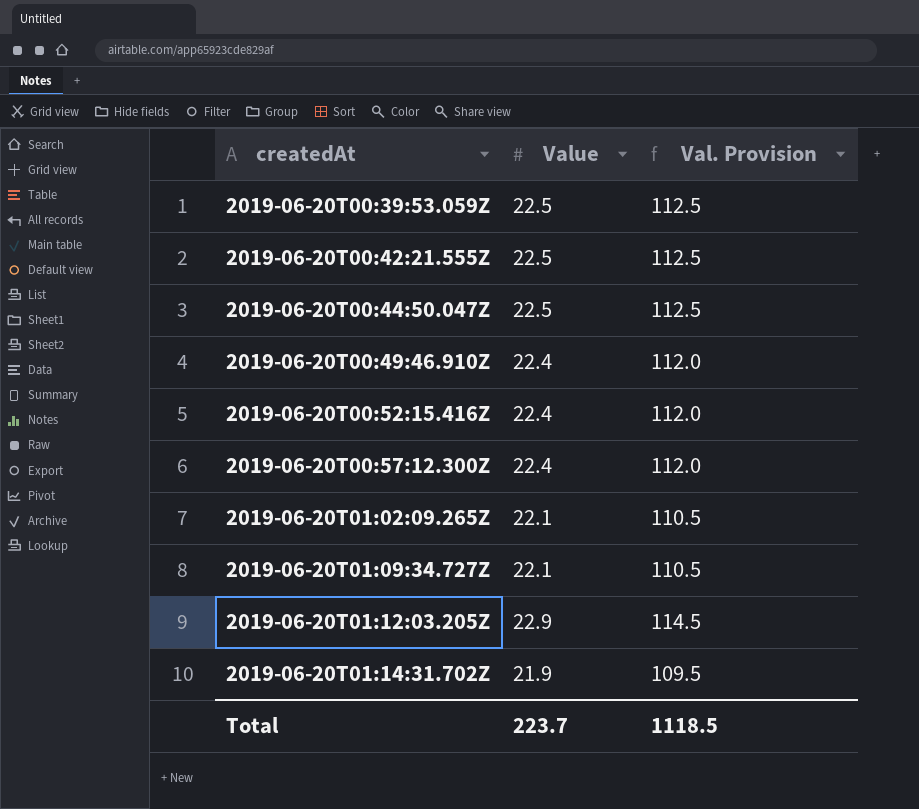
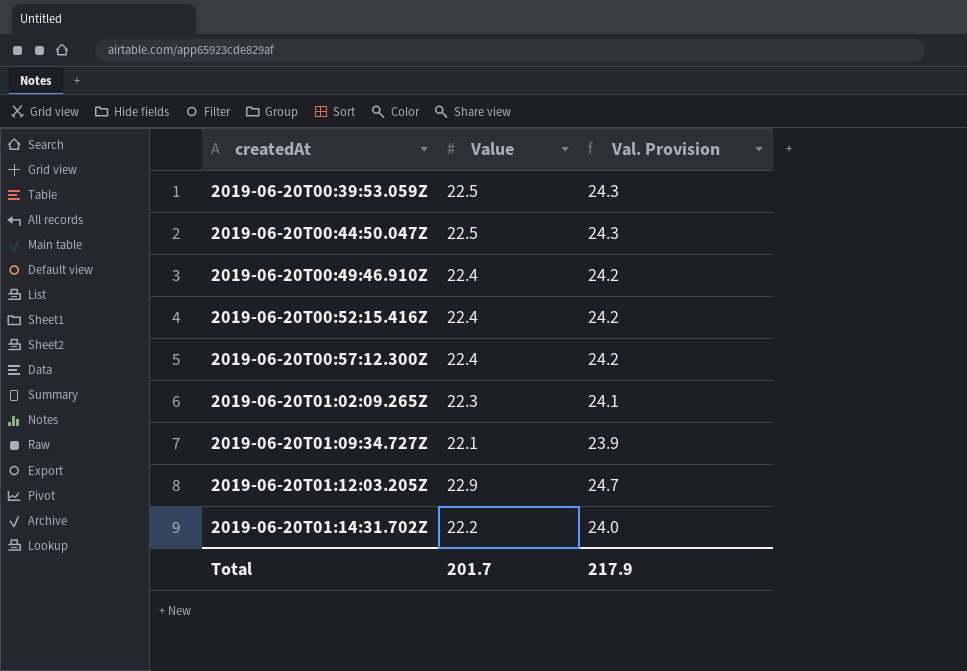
column Val. Provision | formula: [Value] * 5 -> [Value] * 1.08
row 2019-06-20T00:42:21.555Z: 22.5 | 112.5 -> none
2019-06-20T01:02:09.265Z | Value: 22.1 -> 22.3
2019-06-20T01:14:31.702Z | Value: 21.9 -> 22.2
Total | Value: 223.7 -> 201.7
Total | Val. Provision: 1118.5 -> 217.9

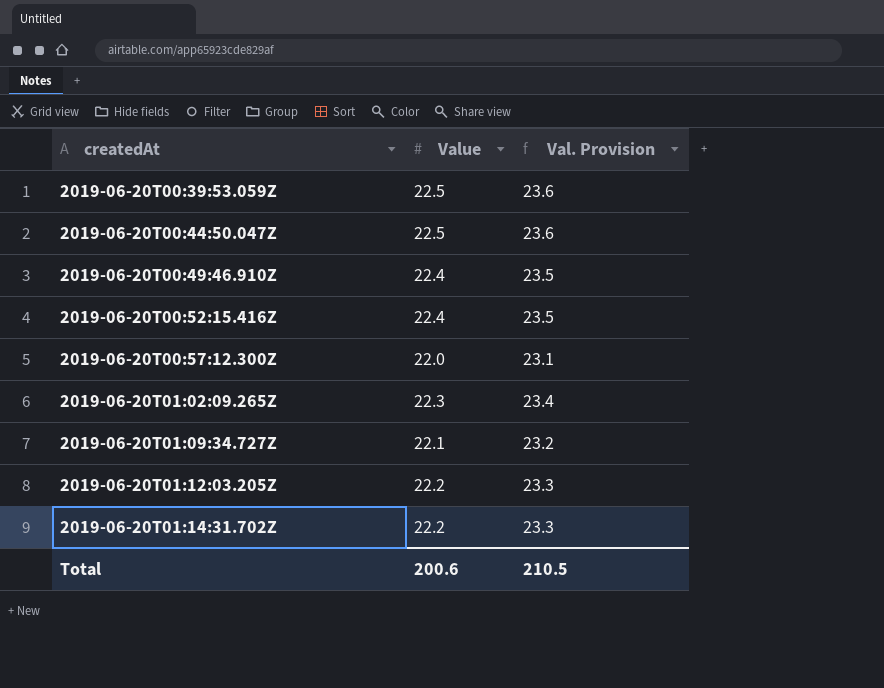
column Val. Provision | formula: [Value] * 1.08 -> [Value] * 1.05
2019-06-20T00:57:12.300Z | Value: 22.4 -> 22.0
2019-06-20T01:12:03.205Z | Value: 22.9 -> 22.2
Total | Value: 201.7 -> 200.6
Total | Val. Provision: 217.9 -> 210.5

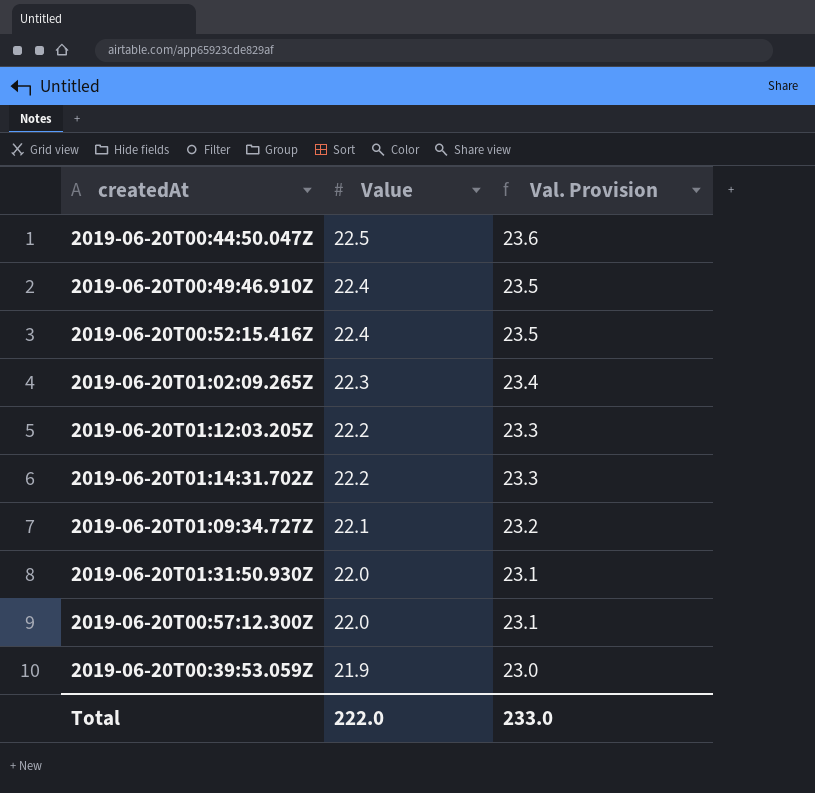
row order: createdAt ascending -> Value descending
row 2019-06-20T01:31:50.930Z: none -> 22.0 | 23.1
2019-06-20T00:39:53.059Z | Value: 22.5 -> 21.9
2019-06-20T00:39:53.059Z | Val. Provision: 23.6 -> 23.0
Total | Value: 200.6 -> 222.0
Total | Val. Provision: 210.5 -> 233.0

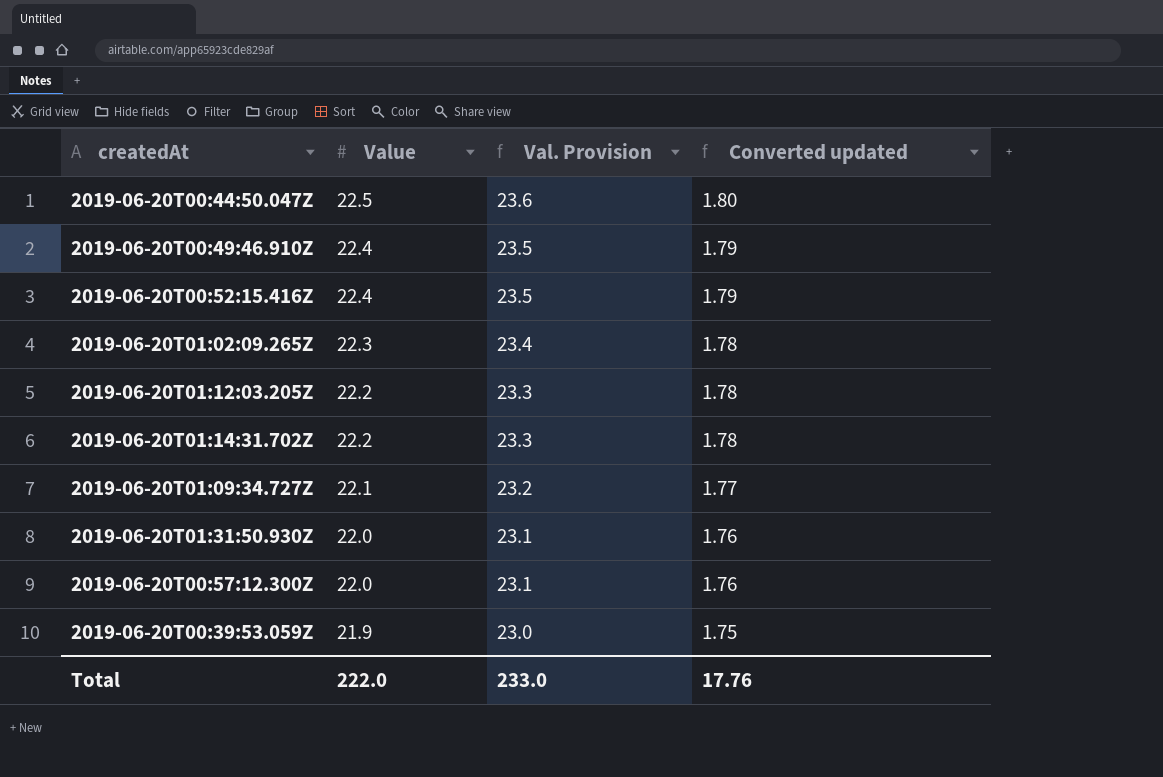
column Converted updated | formula: none -> [Value] * 0.08

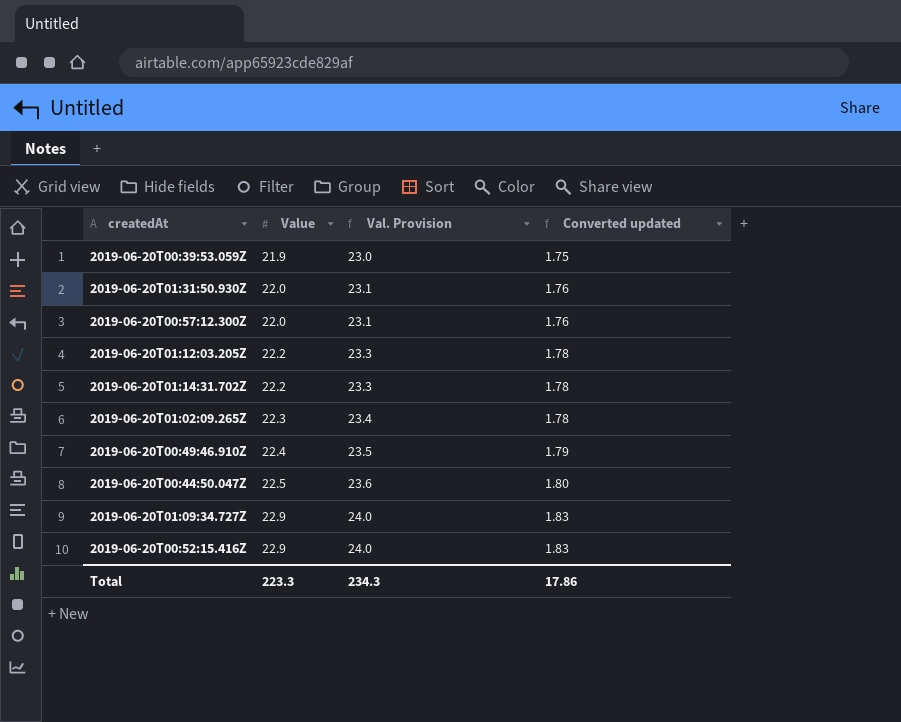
row order: Value descending -> Value ascending
2019-06-20T01:09:34.727Z | Value: 22.1 -> 22.9
2019-06-20T01:09:34.727Z | Val. Provision: 23.2 -> 24.0
2019-06-20T01:09:34.727Z | Converted updated: 1.77 -> 1.83
2019-06-20T00:52:15.416Z | Value: 22.4 -> 22.9
2019-06-20T00:52:15.416Z | Val. Provision: 23.5 -> 24.0
2019-06-20T00:52:15.416Z | Converted updated: 1.79 -> 1.83
Total | Value: 222.0 -> 223.3
Total | Val. Provision: 233.0 -> 234.3
Total | Converted updated: 17.76 -> 17.86

